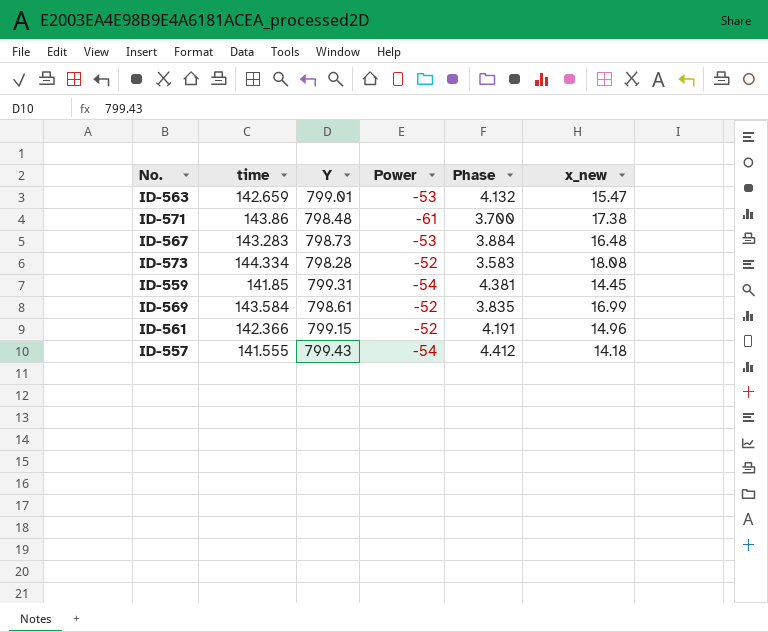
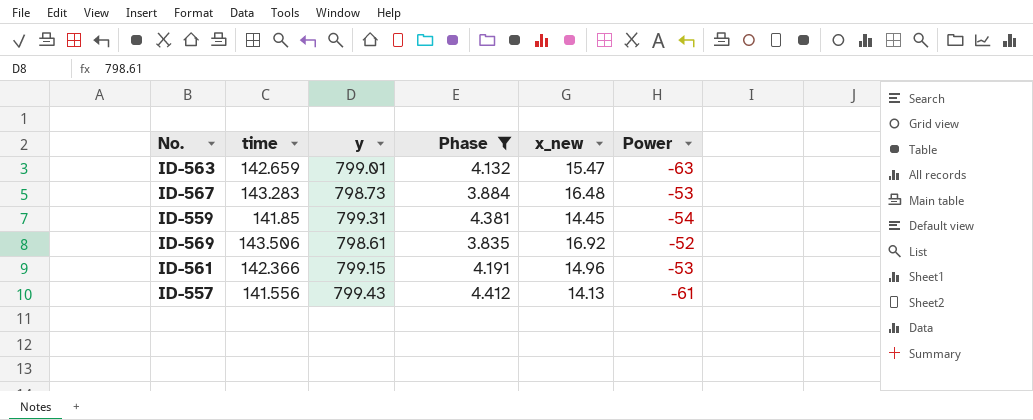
filter: none -> Phase >= 3.835
column name: Y -> y
column Power | position: 4 -> 6
ID-563 | Power: -53 -> -63
ID-569 | time: 143.584 -> 143.506
ID-569 | x_new: 16.99 -> 16.92
ID-561 | Power: -52 -> -53
ID-557 | time: 141.555 -> 141.556
ID-557 | x_new: 14.18 -> 14.13
ID-557 | Power: -54 -> -61

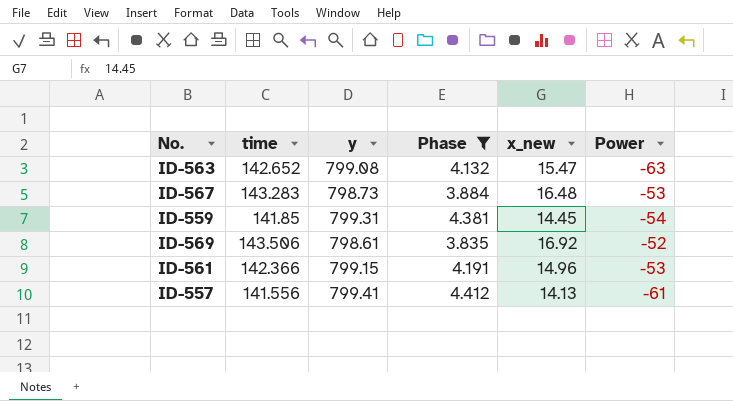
ID-563 | time: 142.659 -> 142.652
ID-563 | y: 799.01 -> 799.08
ID-557 | y: 799.43 -> 799.41

